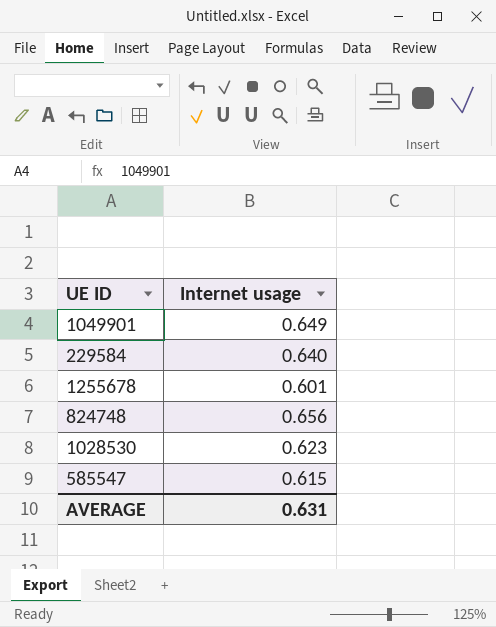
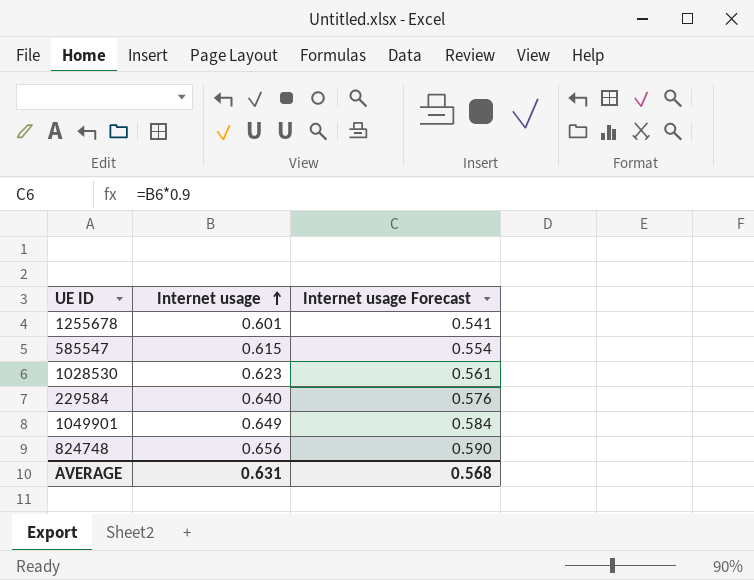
row order: none -> Internet usage ascending
column Internet usage Forecast | formula: none -> [Internet usage] * 0.9

